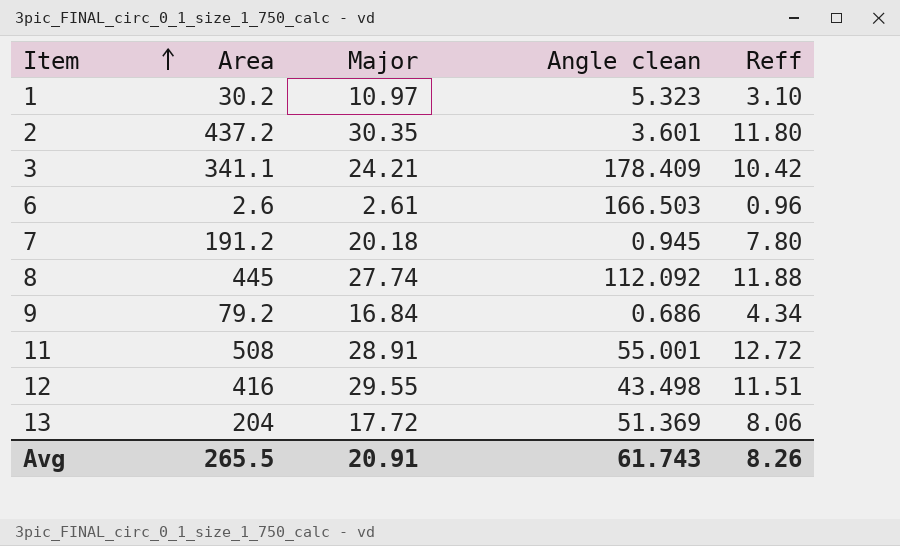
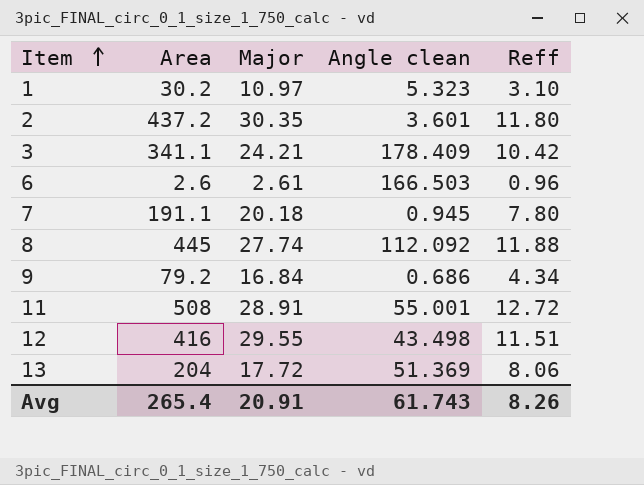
7 | Area: 191.2 -> 191.1
Avg | Area: 265.5 -> 265.4

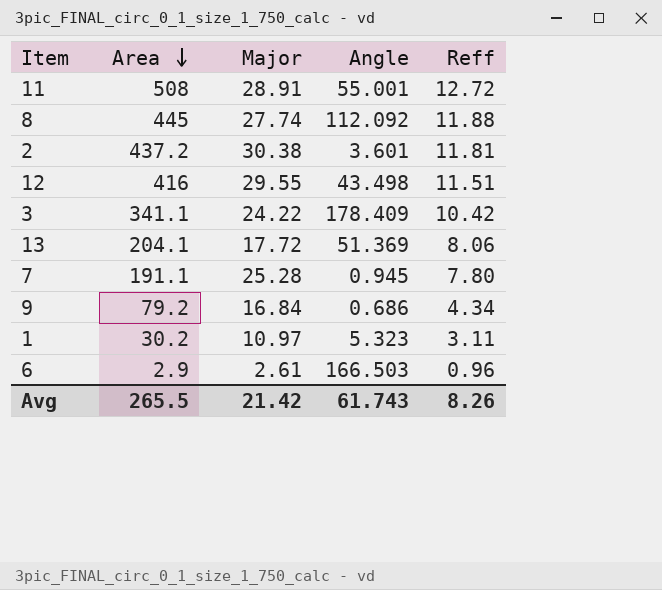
row order: Item ascending -> Area descending
column name: Angle clean -> Angle
2 | Major: 30.35 -> 30.38
2 | Reff: 11.80 -> 11.81
3 | Major: 24.21 -> 24.22
13 | Area: 204 -> 204.1
7 | Major: 20.18 -> 25.28
1 | Reff: 3.10 -> 3.11
6 | Area: 2.6 -> 2.9
Avg | Area: 265.4 -> 265.5
Avg | Major: 20.91 -> 21.42

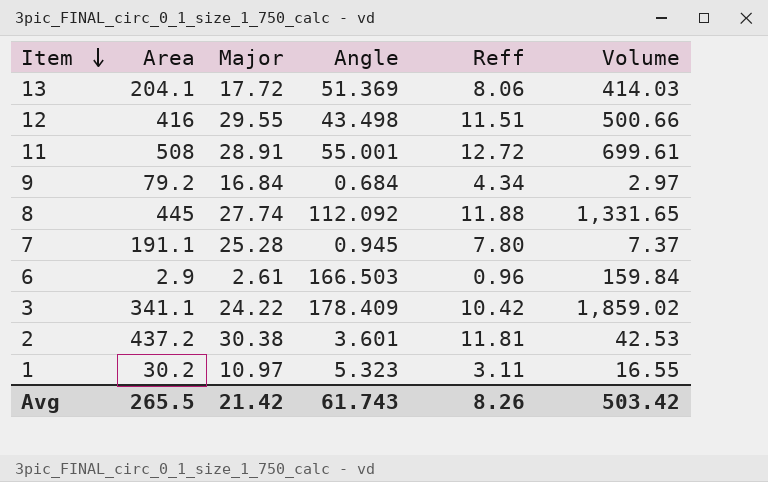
row order: Area descending -> Item descending
column Volume | formula: none -> [Angle] * [Reff]
9 | Angle: 0.686 -> 0.684

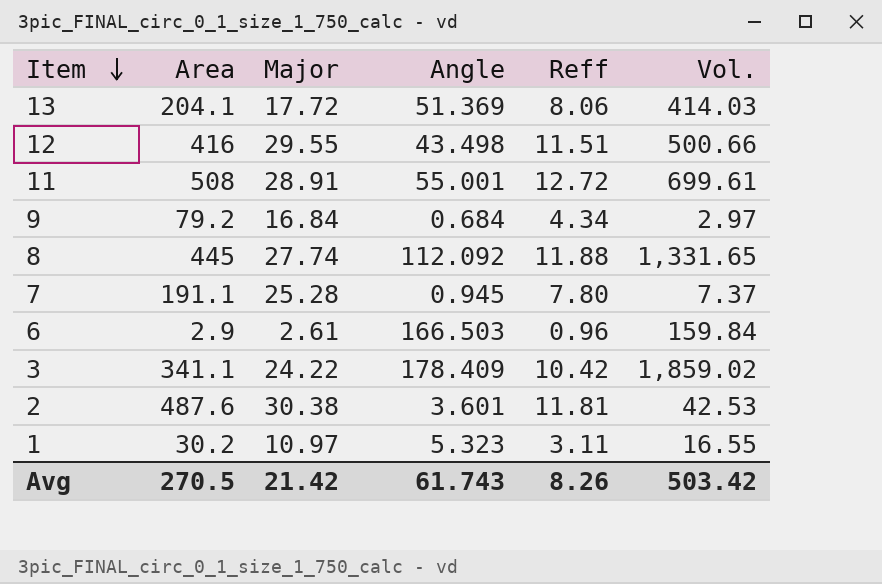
column name: Volume -> Vol.
2 | Area: 437.2 -> 487.6
Avg | Area: 265.5 -> 270.5

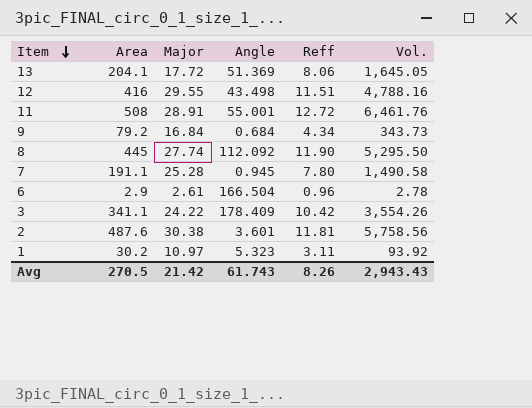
column Vol. | formula: [Angle] * [Reff] -> [Area] * [Reff]
8 | Reff: 11.88 -> 11.90
6 | Angle: 166.503 -> 166.504
Avg | Vol.: 503.42 -> 2,943.43

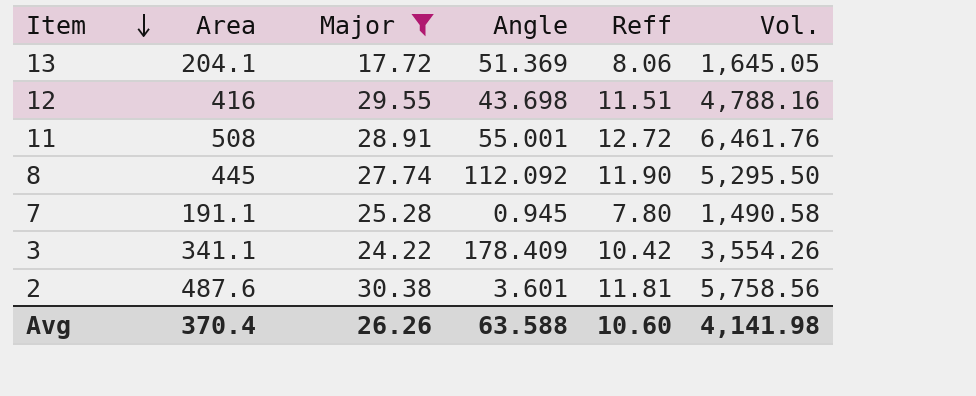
filter: none -> Major >= 17.72
12 | Angle: 43.498 -> 43.698
Avg | Area: 270.5 -> 370.4
Avg | Major: 21.42 -> 26.26
Avg | Angle: 61.743 -> 63.588
Avg | Reff: 8.26 -> 10.60
Avg | Vol.: 2,943.43 -> 4,141.98

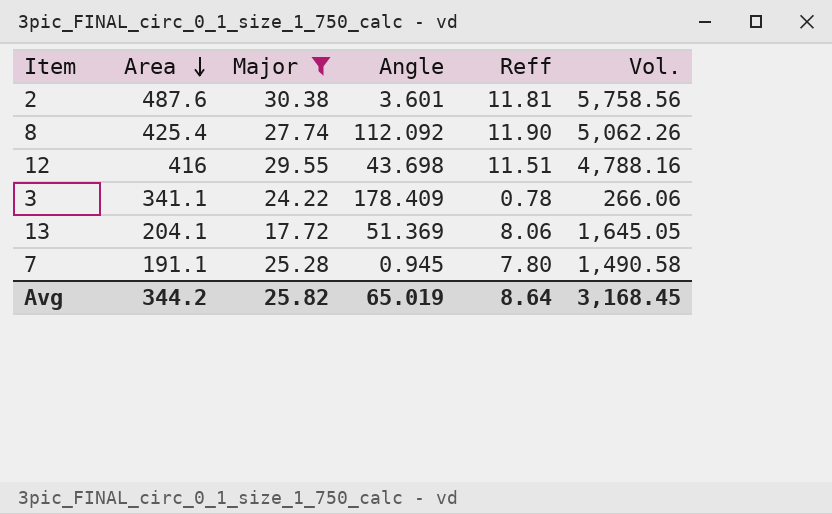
row order: Item descending -> Area descending
row 11: 508 | 28.91 | 55.001 | 12.72 | 6,461.76 -> none
8 | Area: 445 -> 425.4
8 | Vol.: 5,295.50 -> 5,062.26
3 | Reff: 10.42 -> 0.78
3 | Vol.: 3,554.26 -> 266.06
Avg | Area: 370.4 -> 344.2
Avg | Major: 26.26 -> 25.82
Avg | Angle: 63.588 -> 65.019
Avg | Reff: 10.60 -> 8.64
Avg | Vol.: 4,141.98 -> 3,168.45

